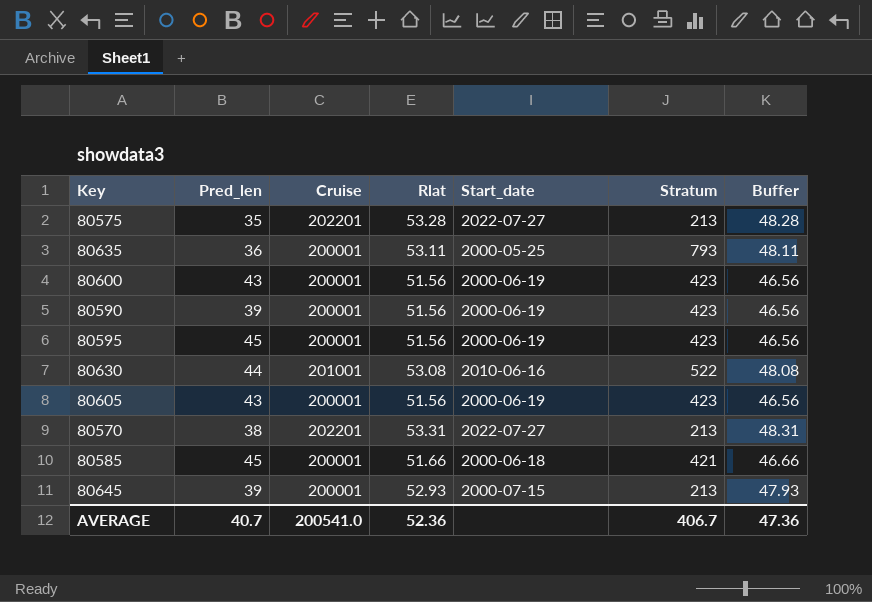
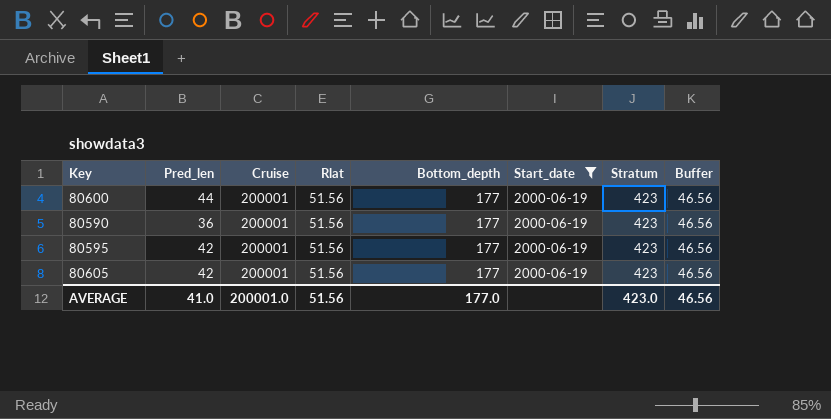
filter: none -> Start_date = 2000-06-19
column Bottom_depth | position: none -> 5
80600 | Pred_len: 43 -> 44
80590 | Pred_len: 39 -> 36
80595 | Pred_len: 45 -> 42
80605 | Pred_len: 43 -> 42
AVERAGE | Pred_len: 40.7 -> 41.0
AVERAGE | Cruise: 200541.0 -> 200001.0
AVERAGE | Rlat: 52.36 -> 51.56
AVERAGE | Stratum: 406.7 -> 423.0
AVERAGE | Buffer: 47.36 -> 46.56

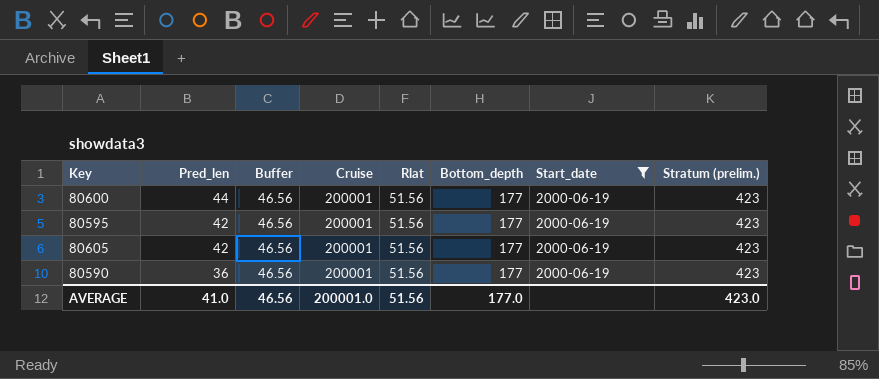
row order: none -> Pred_len descending
column Buffer | position: 8 -> 3
column name: Stratum -> Stratum (prelim.)

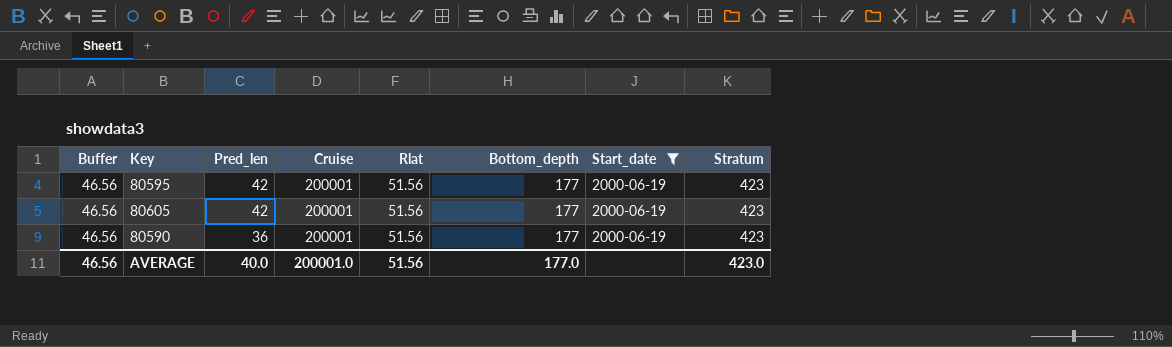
column Buffer | position: 3 -> 1
column name: Stratum (prelim.) -> Stratum
row 80600: 44 | 46.56 | 200001 | 51.56 | 177 | 2000-06-19 | 423 -> none
AVERAGE | Pred_len: 41.0 -> 40.0

